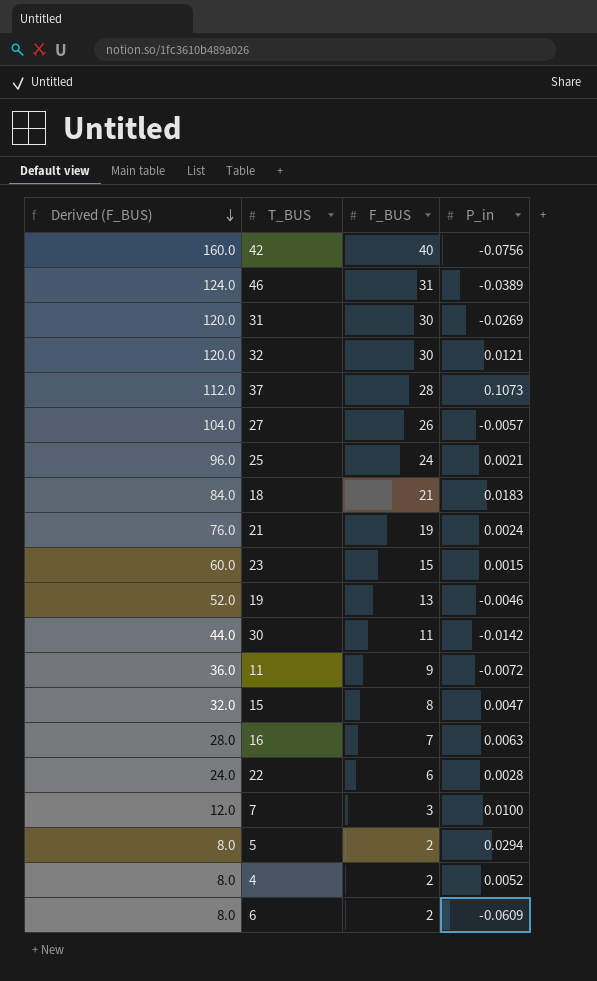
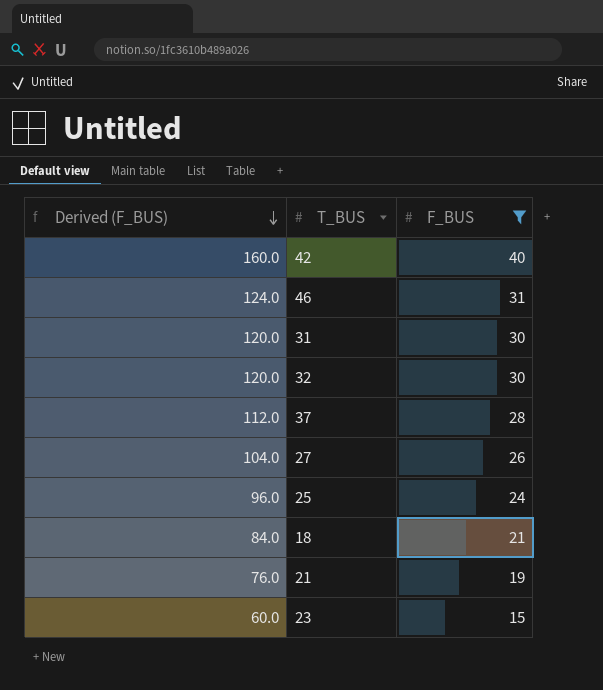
filter: none -> F_BUS >= 15
column P_in | position: 4 -> none

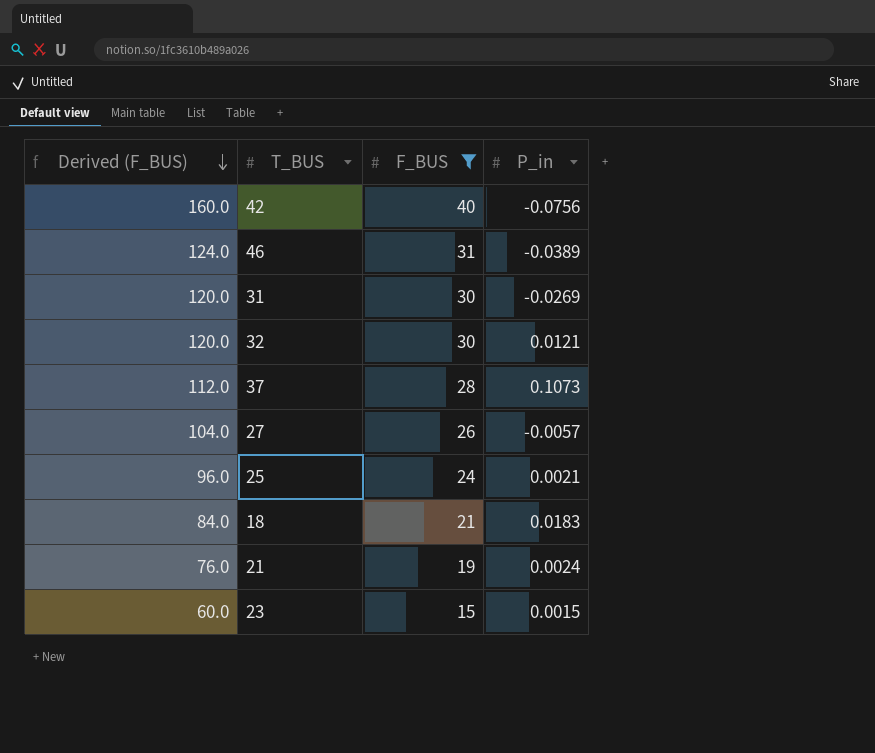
column P_in | position: none -> 4

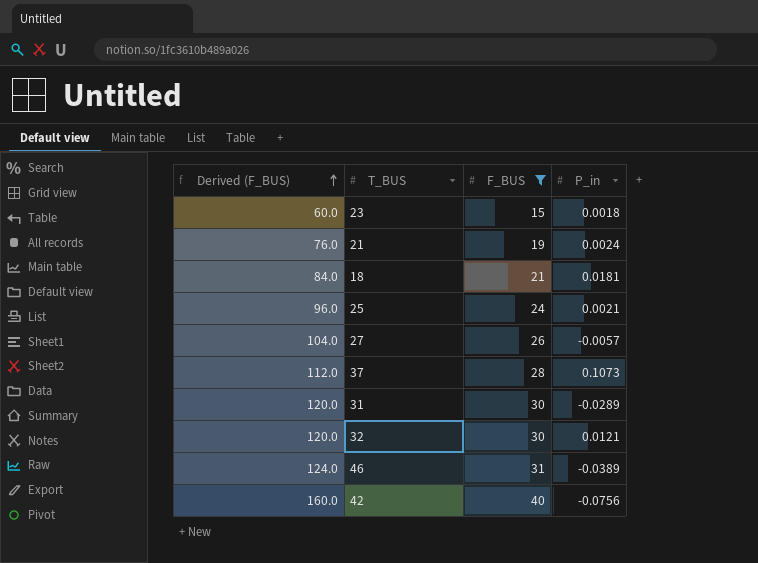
row order: Derived (F_BUS) descending -> Derived (F_BUS) ascending
23 | P_in: 0.0015 -> 0.0018
18 | P_in: 0.0183 -> 0.0181
31 | P_in: -0.0269 -> -0.0289

